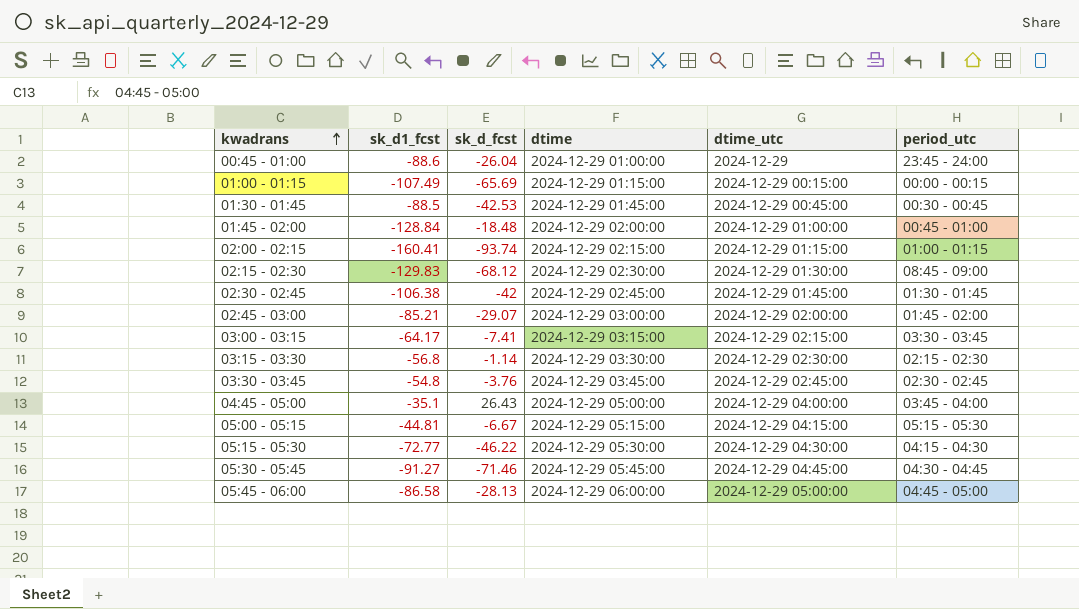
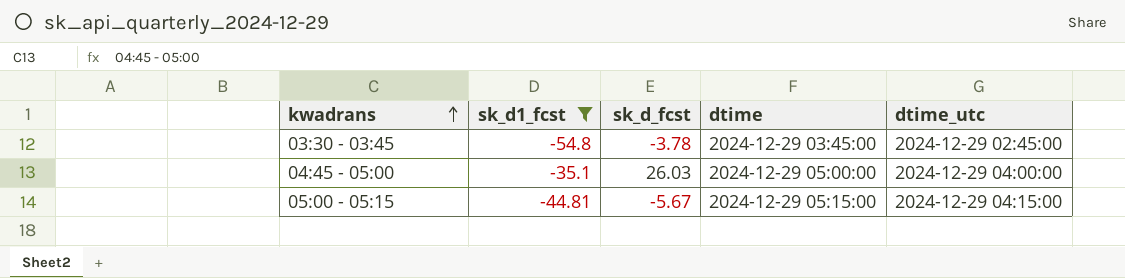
filter: none -> sk_d1_fcst >= -54.8
column period_utc | position: 6 -> none
03:30 - 03:45 | sk_d_fcst: -3.76 -> -3.78
04:45 - 05:00 | sk_d_fcst: 26.43 -> 26.03
05:00 - 05:15 | sk_d_fcst: -6.67 -> -5.67

